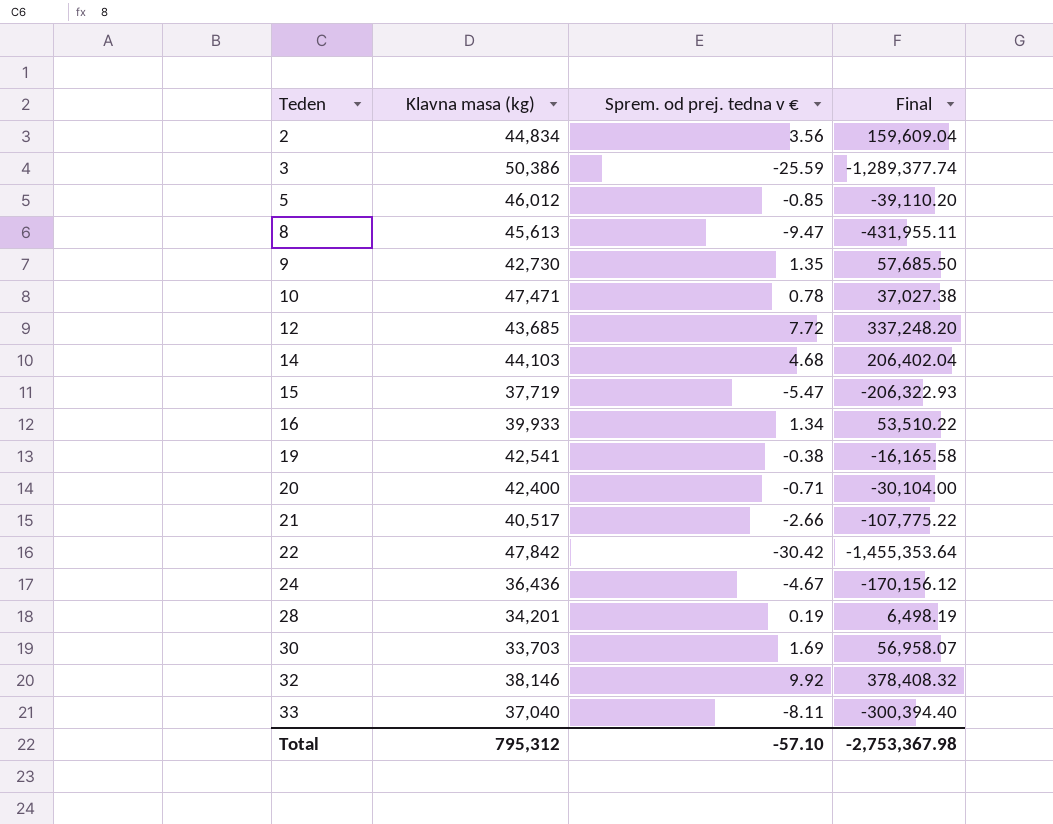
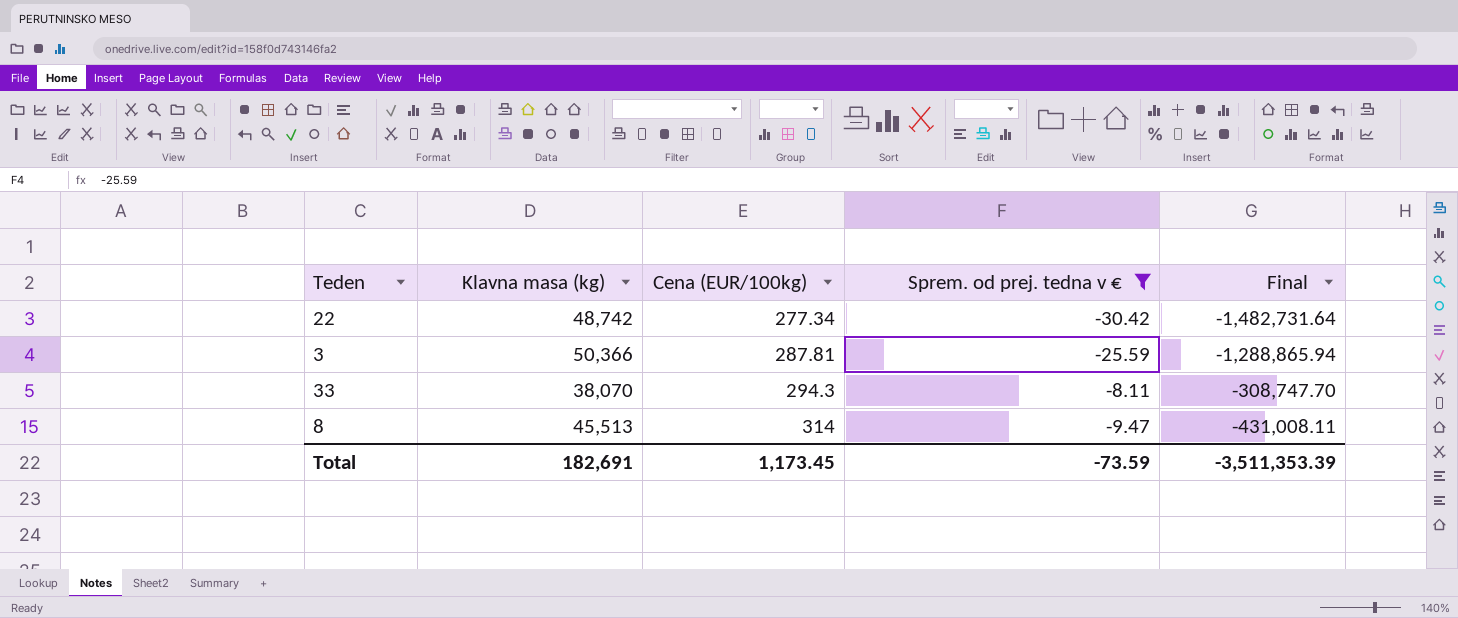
filter: none -> Sprem. od prej. tedna v € <= -8.11
row order: Teden ascending -> Cena (EUR/100kg) ascending
column Cena (EUR/100kg) | position: none -> 3
22 | Klavna masa (kg): 47,842 -> 48,742
22 | Final: -1,455,353.64 -> -1,482,731.64
3 | Klavna masa (kg): 50,386 -> 50,366
3 | Final: -1,289,377.74 -> -1,288,865.94
33 | Klavna masa (kg): 37,040 -> 38,070
33 | Final: -300,394.40 -> -308,747.70
8 | Klavna masa (kg): 45,613 -> 45,513
8 | Final: -431,955.11 -> -431,008.11
Total | Klavna masa (kg): 795,312 -> 182,691
Total | Sprem. od prej. tedna v €: -57.10 -> -73.59
Total | Final: -2,753,367.98 -> -3,511,353.39

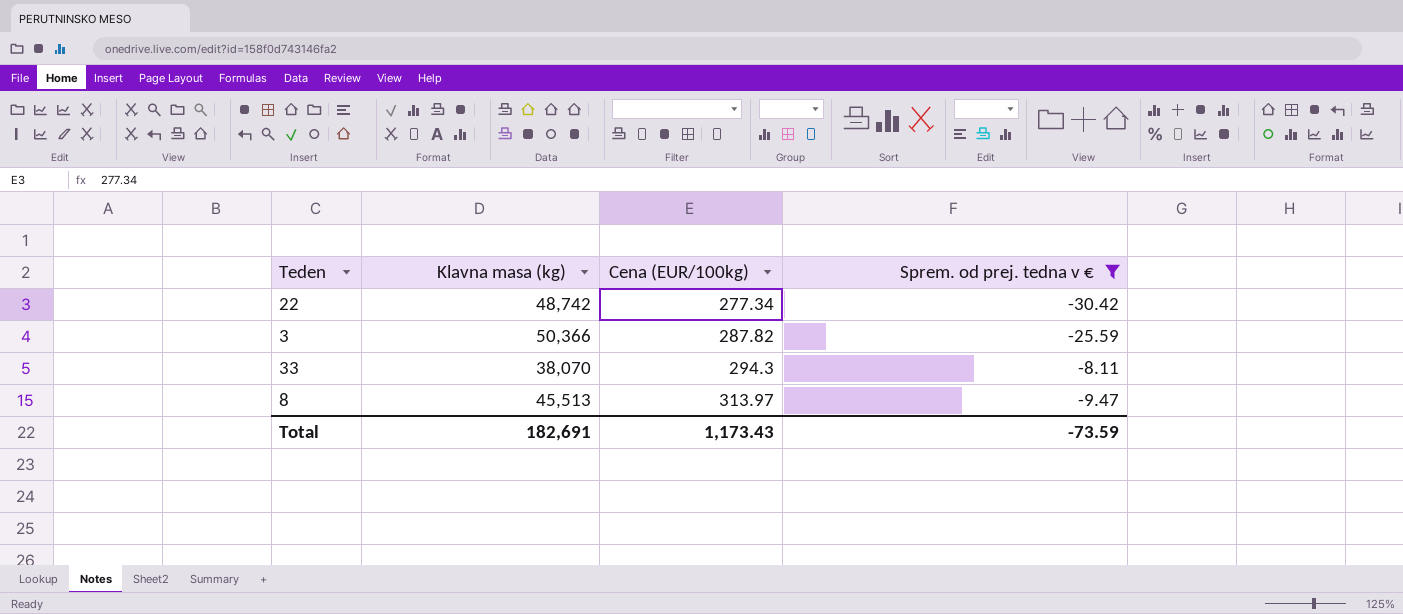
column Final | formula: [Klavna masa (kg)] * [Sprem. od prej. tedna v €] -> none
3 | Cena (EUR/100kg): 287.81 -> 287.82
8 | Cena (EUR/100kg): 314 -> 313.97
Total | Cena (EUR/100kg): 1,173.45 -> 1,173.43

